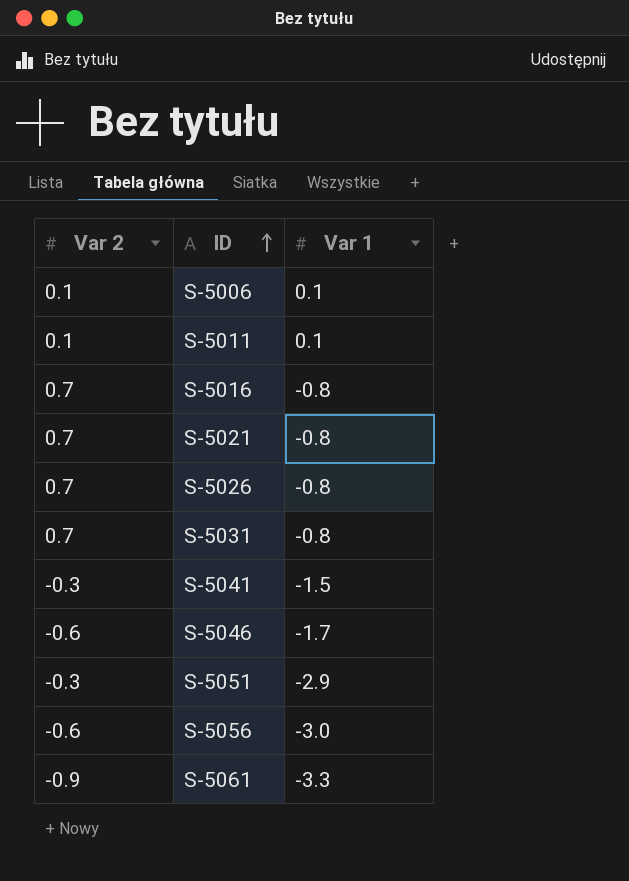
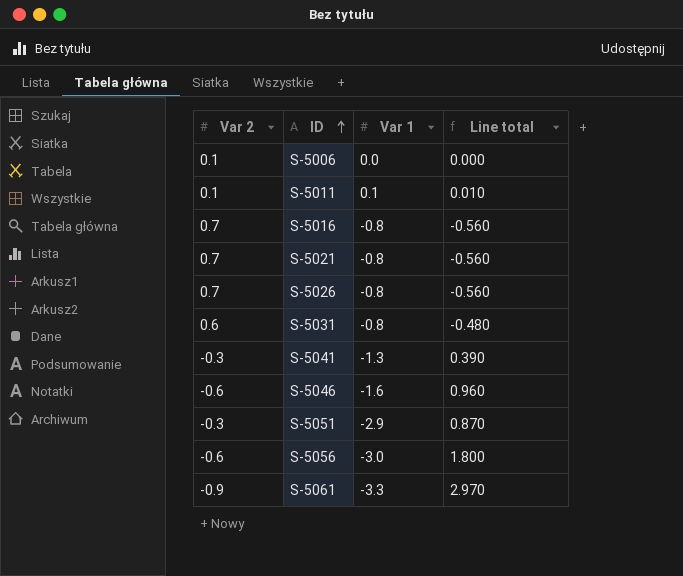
column Line total | formula: none -> [Var 2] * [Var 1]
S-5006 | Var 1: 0.1 -> 0.0
S-5031 | Var 2: 0.7 -> 0.6
S-5041 | Var 1: -1.5 -> -1.3
S-5046 | Var 1: -1.7 -> -1.6

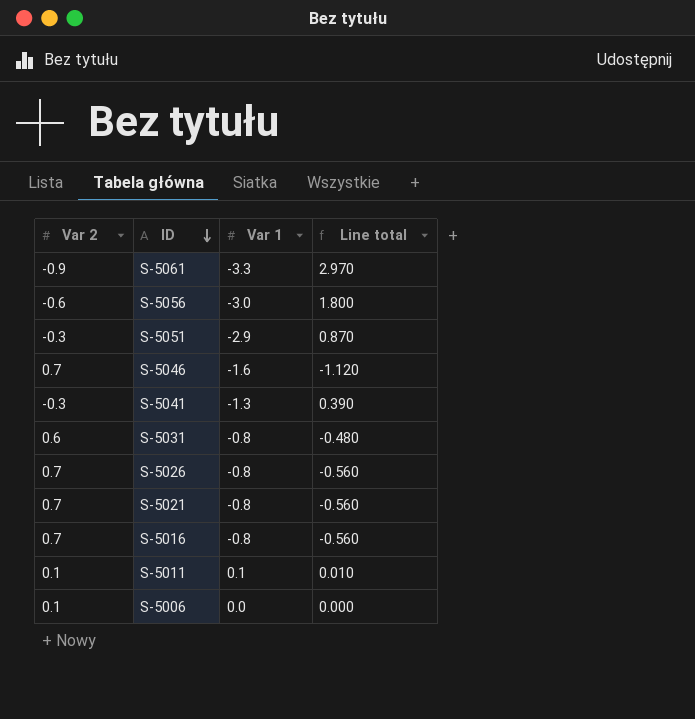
row order: ID ascending -> ID descending
S-5046 | Var 2: -0.6 -> 0.7
S-5046 | Line total: 0.960 -> -1.120

